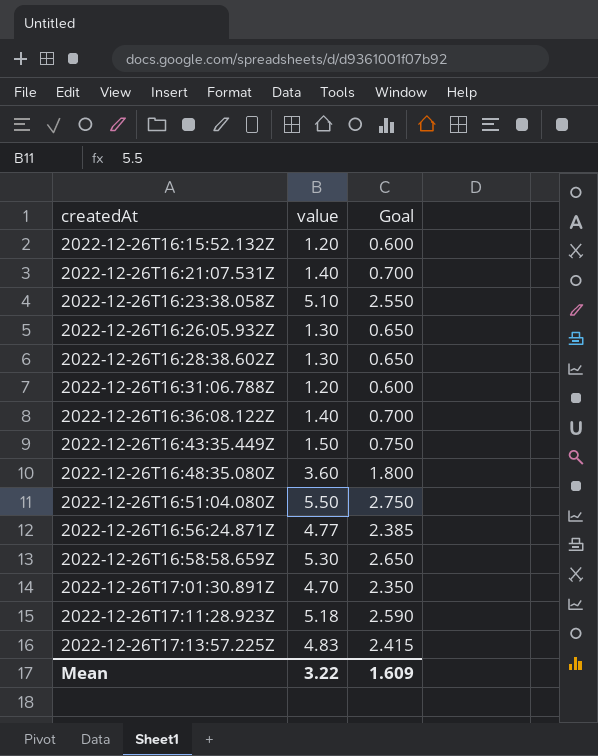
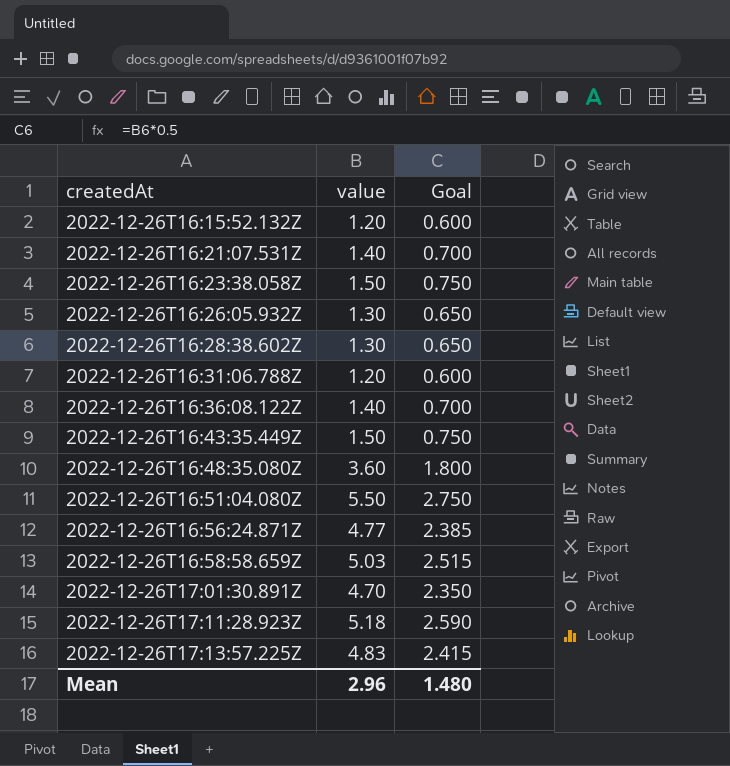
2022-12-26T16:23:38.058Z | value: 5.10 -> 1.50
2022-12-26T16:23:38.058Z | Goal: 2.550 -> 0.750
2022-12-26T16:58:58.659Z | value: 5.30 -> 5.03
2022-12-26T16:58:58.659Z | Goal: 2.650 -> 2.515
Mean | value: 3.22 -> 2.96
Mean | Goal: 1.609 -> 1.480

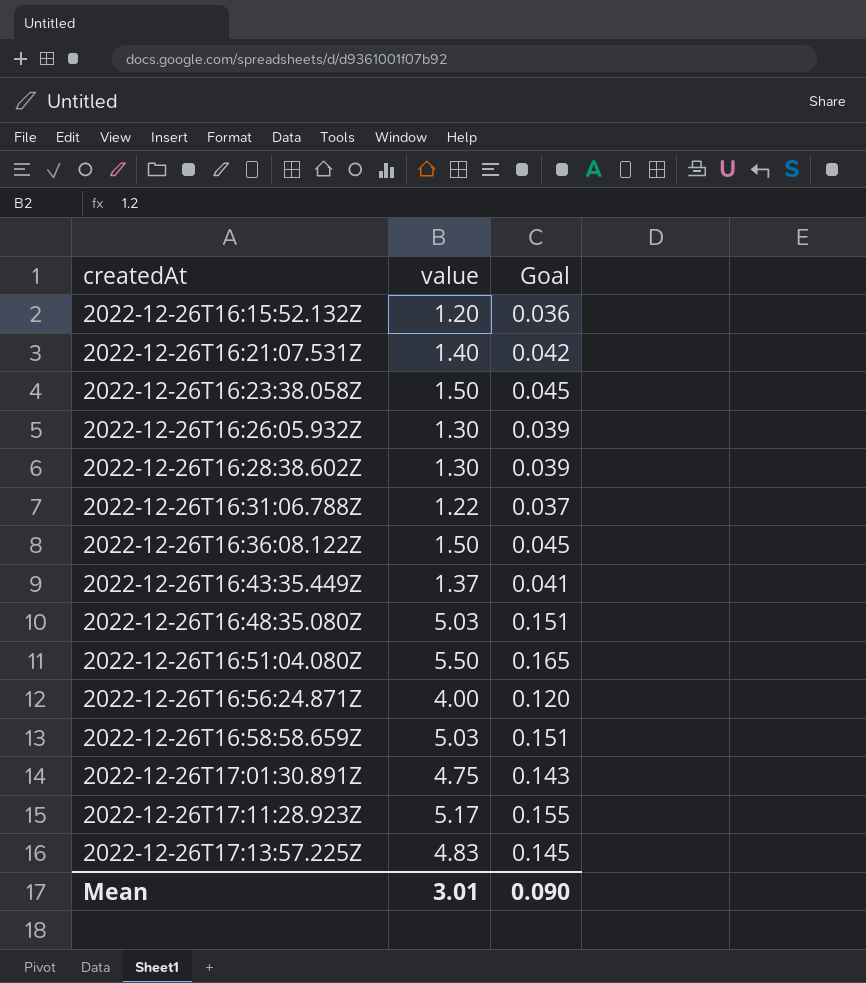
column Goal | formula: [value] * 0.5 -> [value] * 0.03
2022-12-26T16:31:06.788Z | value: 1.20 -> 1.22
2022-12-26T16:36:08.122Z | value: 1.40 -> 1.50
2022-12-26T16:43:35.449Z | value: 1.50 -> 1.37
2022-12-26T16:48:35.080Z | value: 3.60 -> 5.03
2022-12-26T16:56:24.871Z | value: 4.77 -> 4.00
2022-12-26T17:01:30.891Z | value: 4.70 -> 4.75
2022-12-26T17:11:28.923Z | value: 5.18 -> 5.17
Mean | value: 2.96 -> 3.01
Mean | Goal: 1.480 -> 0.090

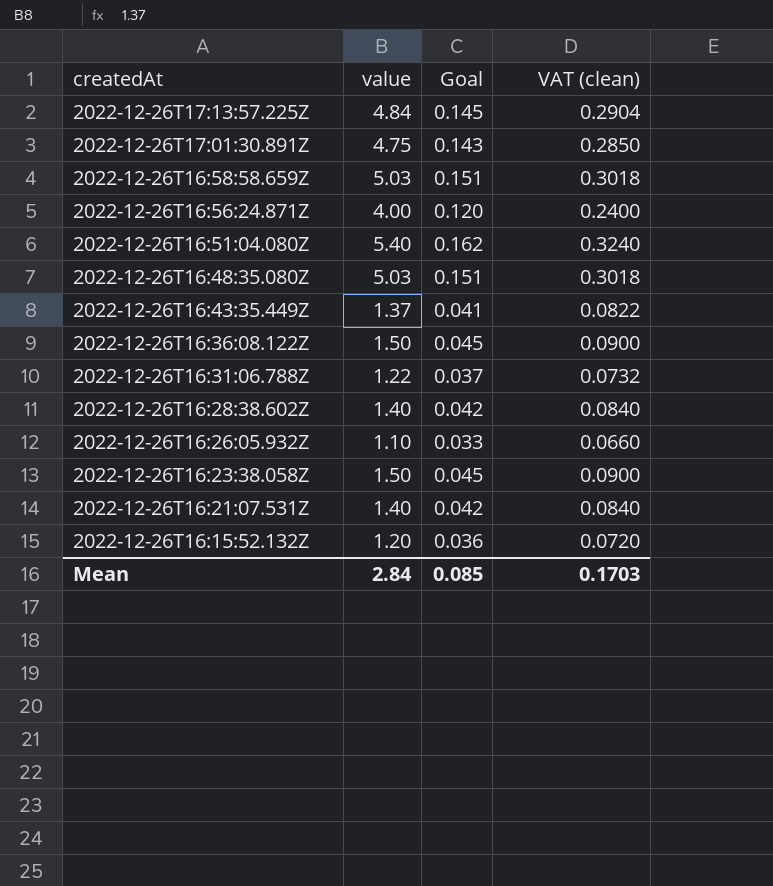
row order: createdAt ascending -> createdAt descending
column VAT (clean) | formula: none -> [value] * 0.06
row 2022-12-26T17:11:28.923Z: 5.17 | 0.155 -> none
2022-12-26T17:13:57.225Z | value: 4.83 -> 4.84
2022-12-26T16:51:04.080Z | value: 5.50 -> 5.40
2022-12-26T16:51:04.080Z | Goal: 0.165 -> 0.162
2022-12-26T16:28:38.602Z | value: 1.30 -> 1.40
2022-12-26T16:28:38.602Z | Goal: 0.039 -> 0.042
2022-12-26T16:26:05.932Z | value: 1.30 -> 1.10
2022-12-26T16:26:05.932Z | Goal: 0.039 -> 0.033
Mean | value: 3.01 -> 2.84
Mean | Goal: 0.090 -> 0.085

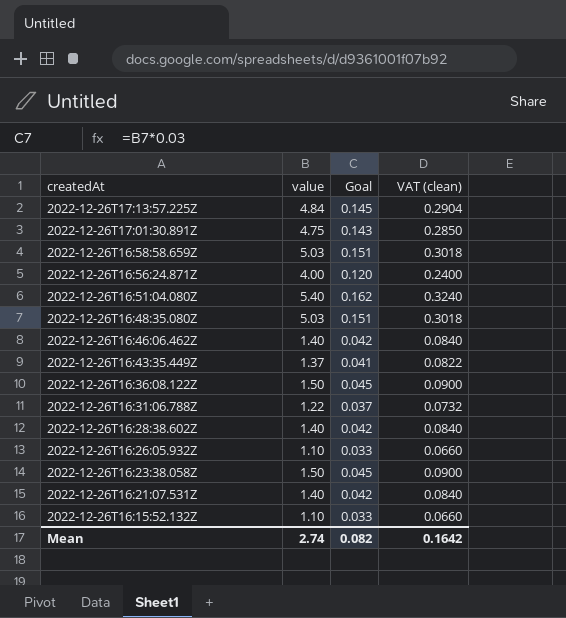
row 2022-12-26T16:46:06.462Z: none -> 1.40 | 0.042 | 0.0840
2022-12-26T16:15:52.132Z | value: 1.20 -> 1.10
2022-12-26T16:15:52.132Z | Goal: 0.036 -> 0.033
2022-12-26T16:15:52.132Z | VAT (clean): 0.0720 -> 0.0660
Mean | value: 2.84 -> 2.74
Mean | Goal: 0.085 -> 0.082
Mean | VAT (clean): 0.1703 -> 0.1642

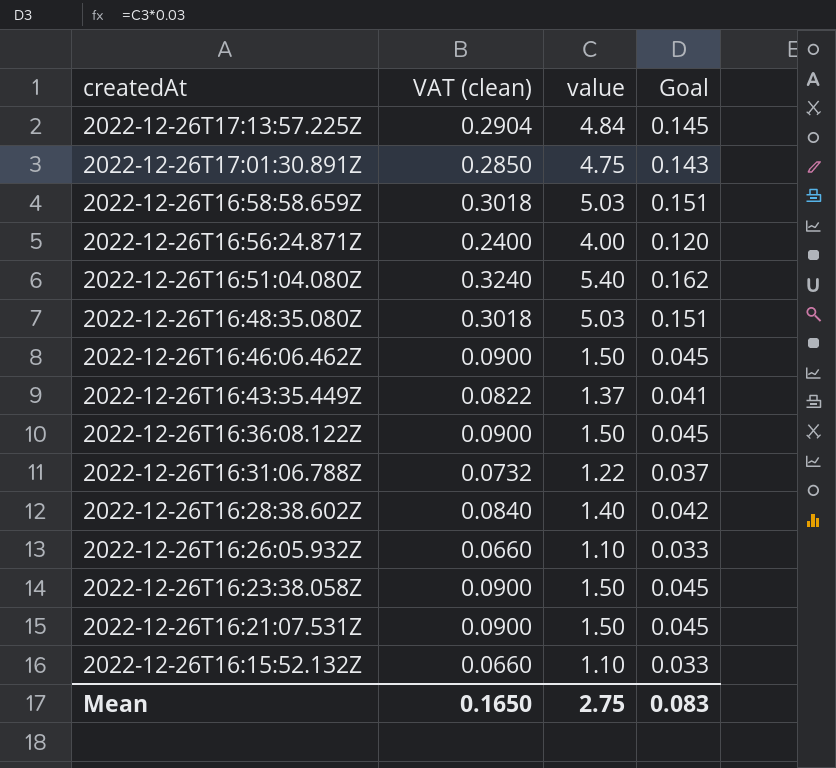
column VAT (clean) | position: 4 -> 2
2022-12-26T16:46:06.462Z | VAT (clean): 0.0840 -> 0.0900
2022-12-26T16:46:06.462Z | value: 1.40 -> 1.50
2022-12-26T16:46:06.462Z | Goal: 0.042 -> 0.045
2022-12-26T16:21:07.531Z | VAT (clean): 0.0840 -> 0.0900
2022-12-26T16:21:07.531Z | value: 1.40 -> 1.50
2022-12-26T16:21:07.531Z | Goal: 0.042 -> 0.045
Mean | VAT (clean): 0.1642 -> 0.1650
Mean | value: 2.74 -> 2.75
Mean | Goal: 0.082 -> 0.083

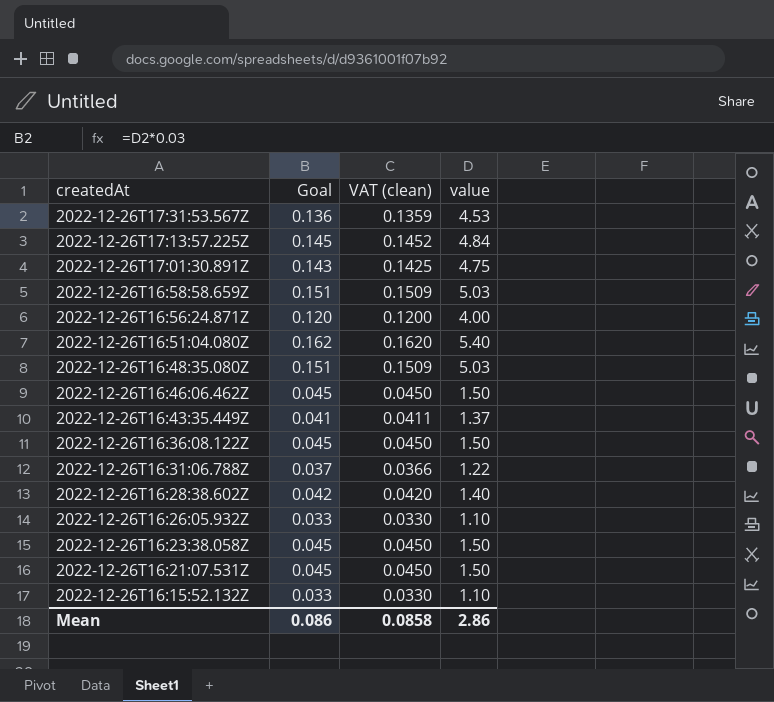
column Goal | position: 4 -> 2
column VAT (clean) | formula: [value] * 0.06 -> [value] * 0.03
row 2022-12-26T17:31:53.567Z: none -> 0.136 | 0.1359 | 4.53
Mean | Goal: 0.083 -> 0.086
Mean | VAT (clean): 0.1650 -> 0.0858
Mean | value: 2.75 -> 2.86

